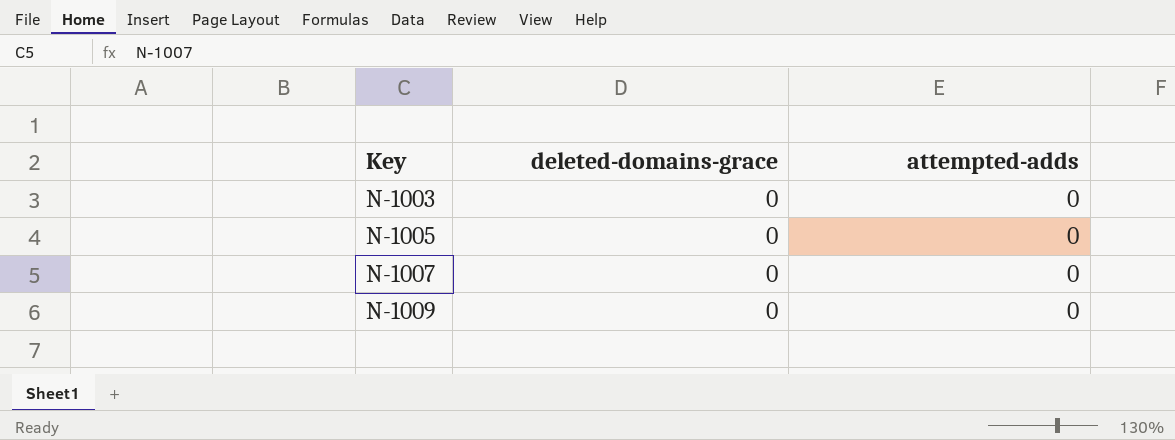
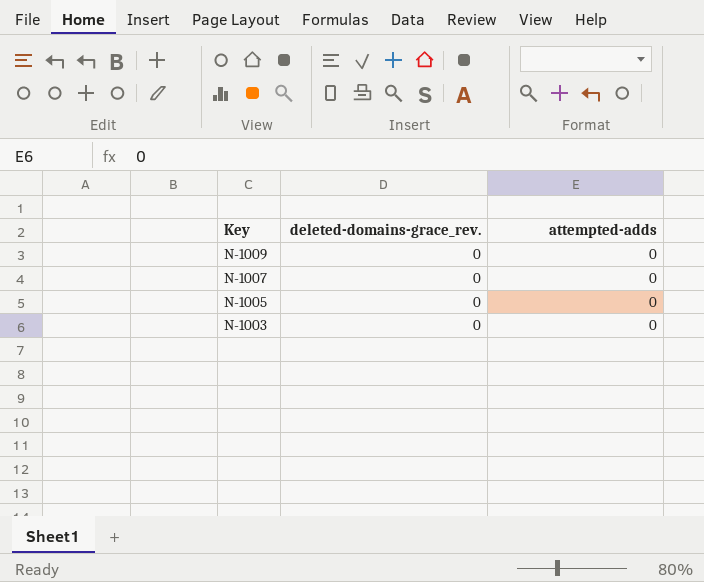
row order: Key ascending -> Key descending
column name: deleted-domains-grace -> deleted-domains-grace_rev.

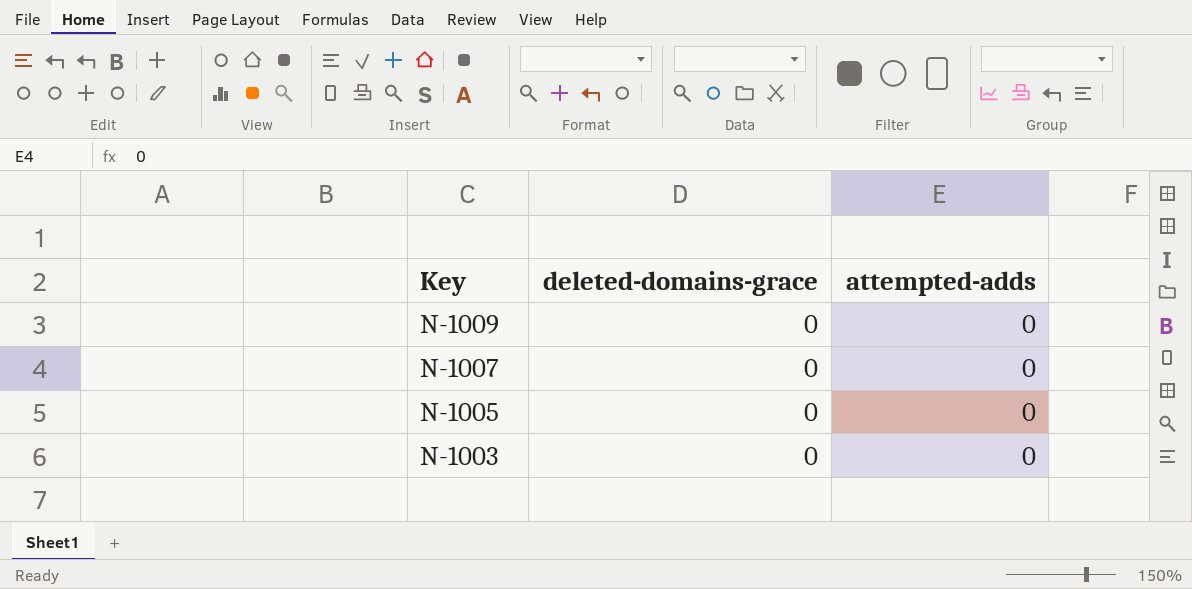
column name: deleted-domains-grace_rev. -> deleted-domains-grace

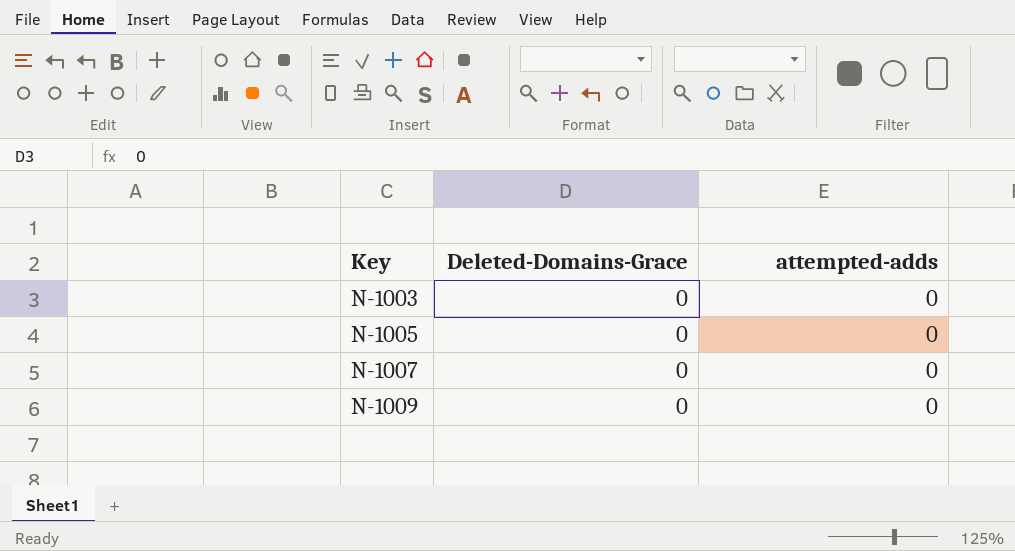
row order: Key descending -> Key ascending
column name: deleted-domains-grace -> Deleted-Domains-Grace

